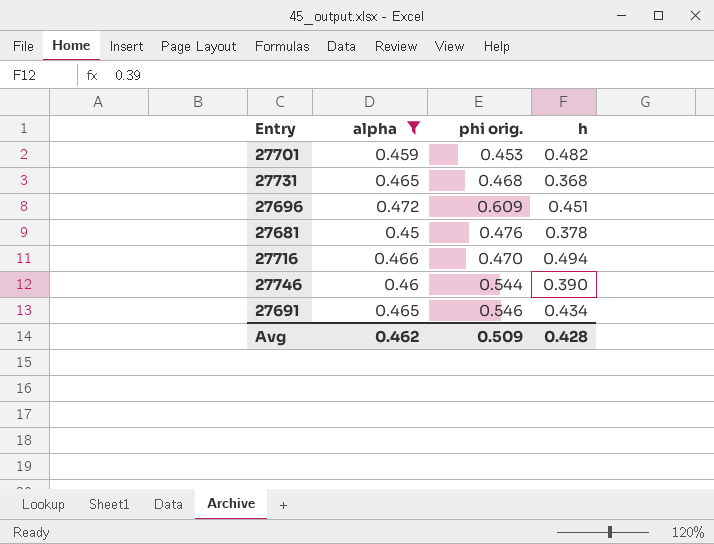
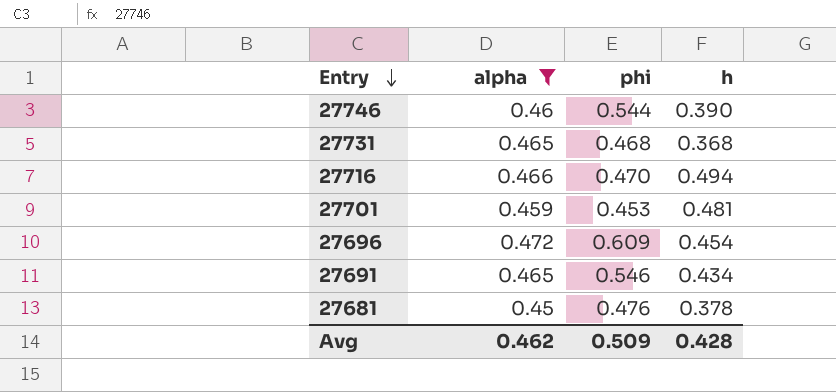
row order: none -> Entry descending
column name: phi orig. -> phi
27701 | h: 0.482 -> 0.481
27696 | h: 0.451 -> 0.454

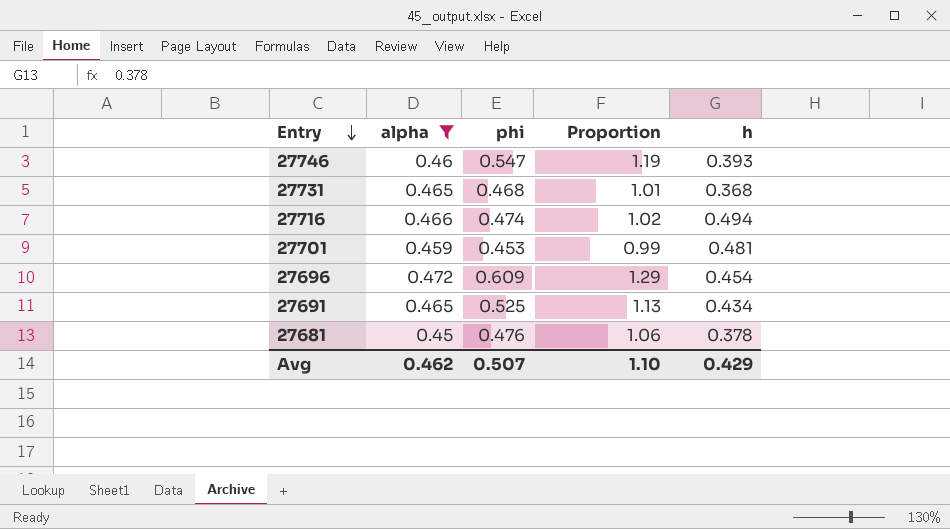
column Proportion | formula: none -> [phi] / [alpha]
27746 | phi: 0.544 -> 0.547
27746 | h: 0.390 -> 0.393
27716 | phi: 0.470 -> 0.474
27691 | phi: 0.546 -> 0.525
Avg | phi: 0.509 -> 0.507
Avg | h: 0.428 -> 0.429

